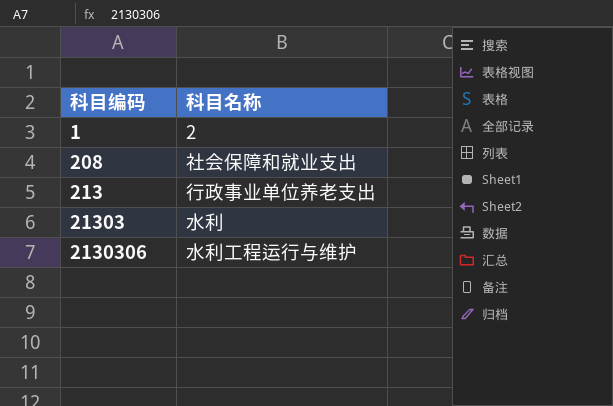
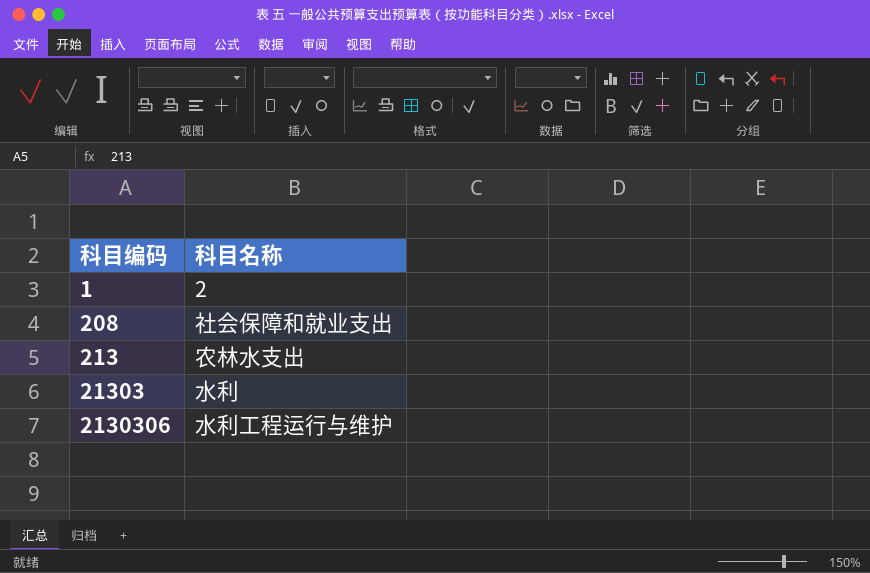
213 | 科目名称: 行政事业单位养老支出 -> 农林水支出

